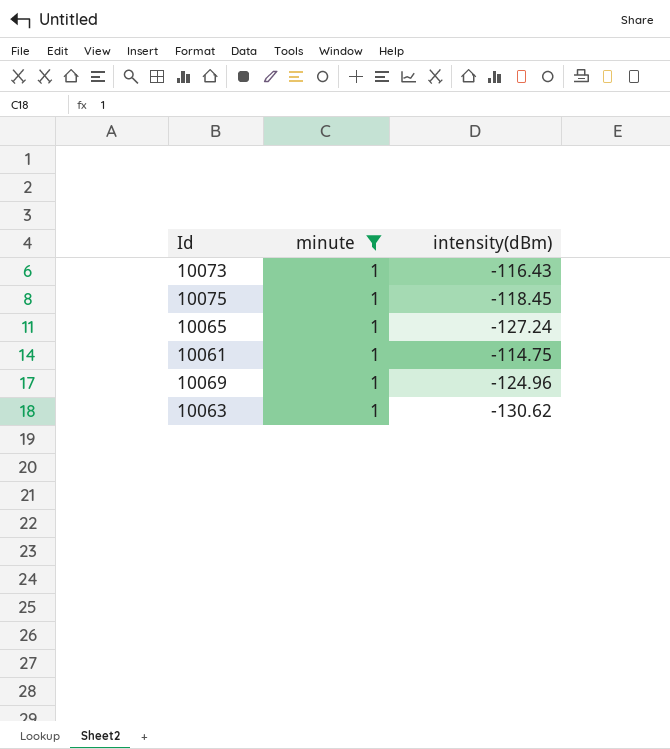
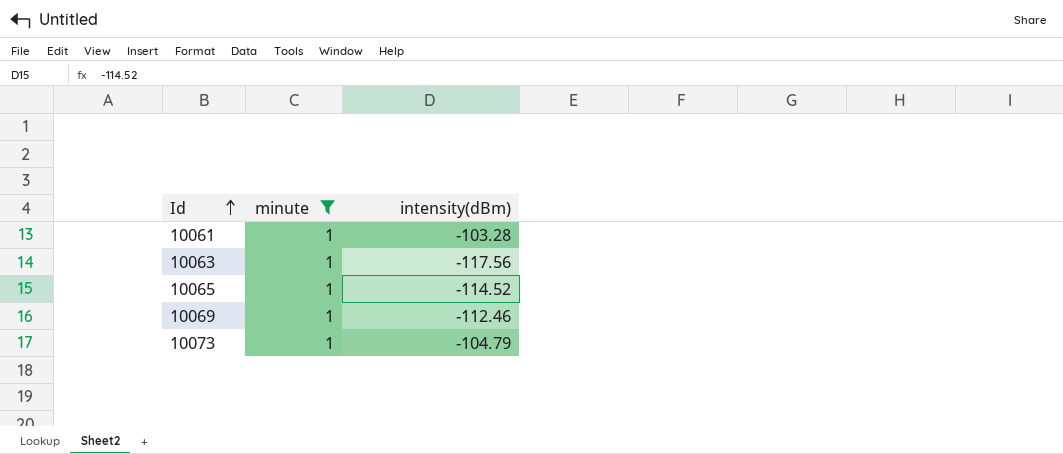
row order: none -> Id ascending
row 10075: 1 | -118.45 -> none
10061 | intensity(dBm): -114.75 -> -103.28
10063 | intensity(dBm): -130.62 -> -117.56
10065 | intensity(dBm): -127.24 -> -114.52
10069 | intensity(dBm): -124.96 -> -112.46
10073 | intensity(dBm): -116.43 -> -104.79

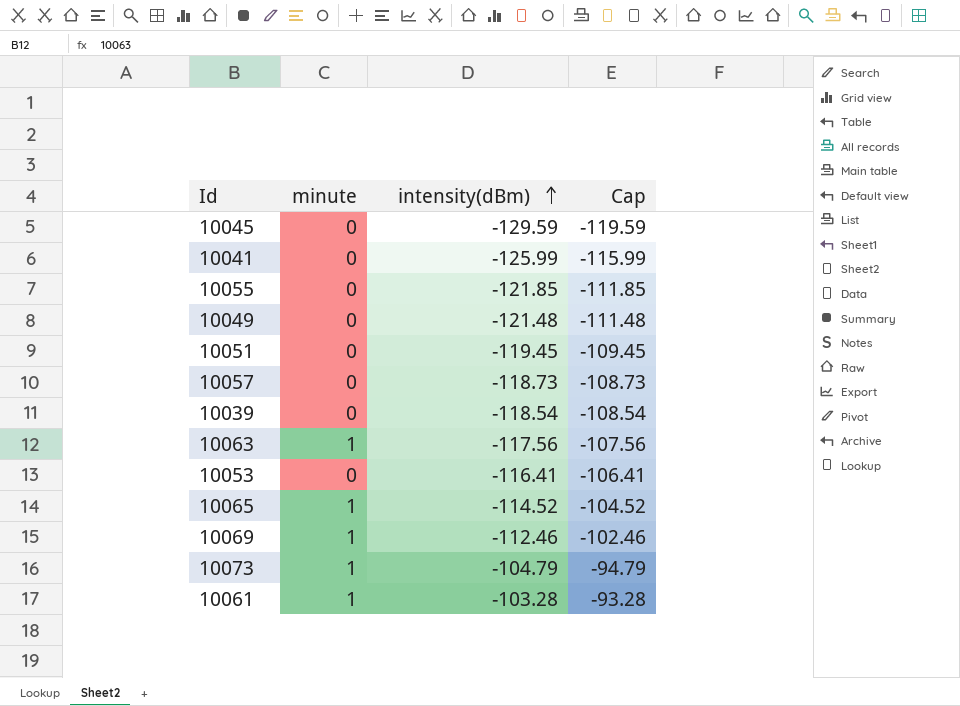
filter: minute = 1 -> none
row order: Id ascending -> intensity(dBm) ascending
column Cap | formula: none -> [intensity(dBm)] + 10

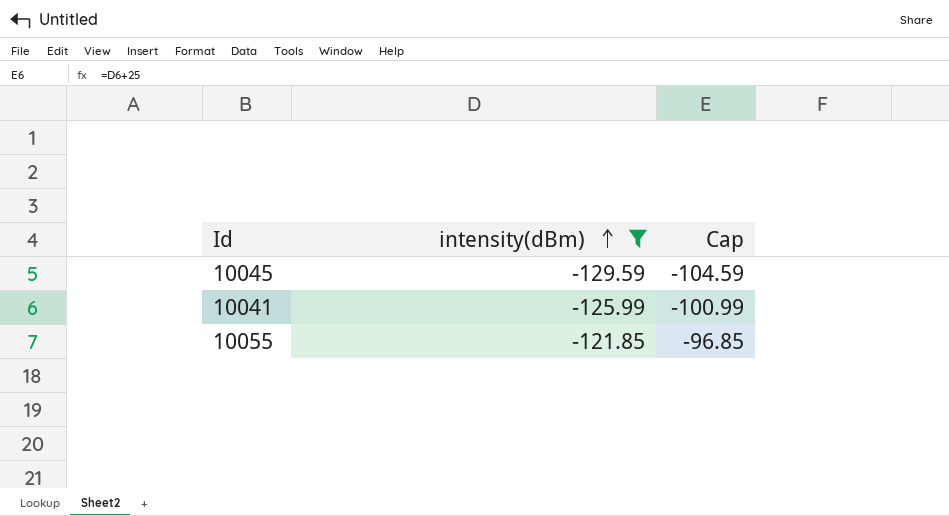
filter: none -> intensity(dBm) <= -121.85
column minute | position: 2 -> none
column Cap | formula: [intensity(dBm)] + 10 -> [intensity(dBm)] + 25

